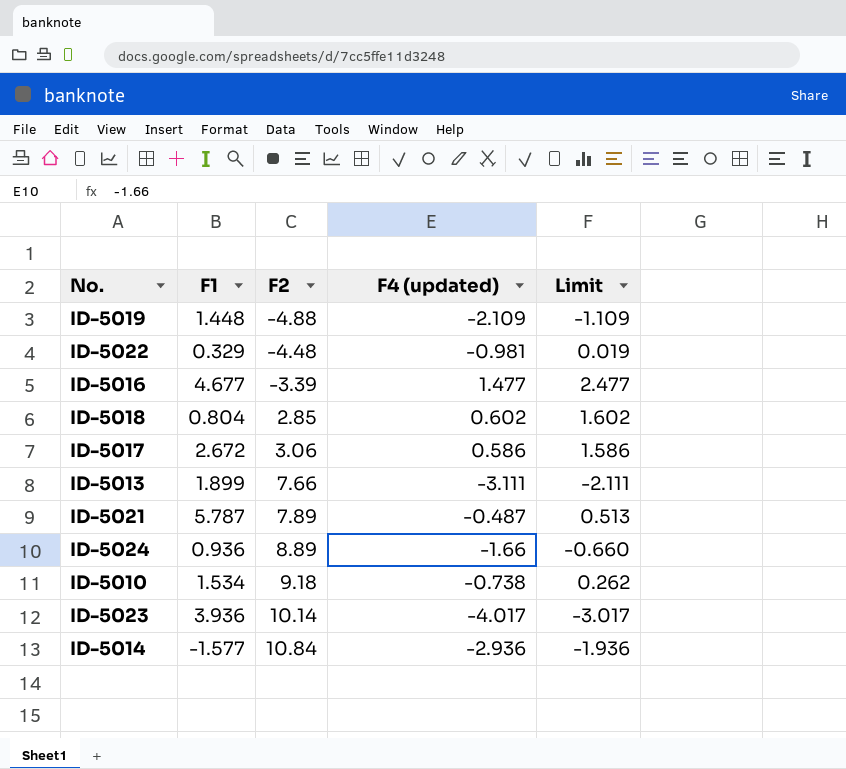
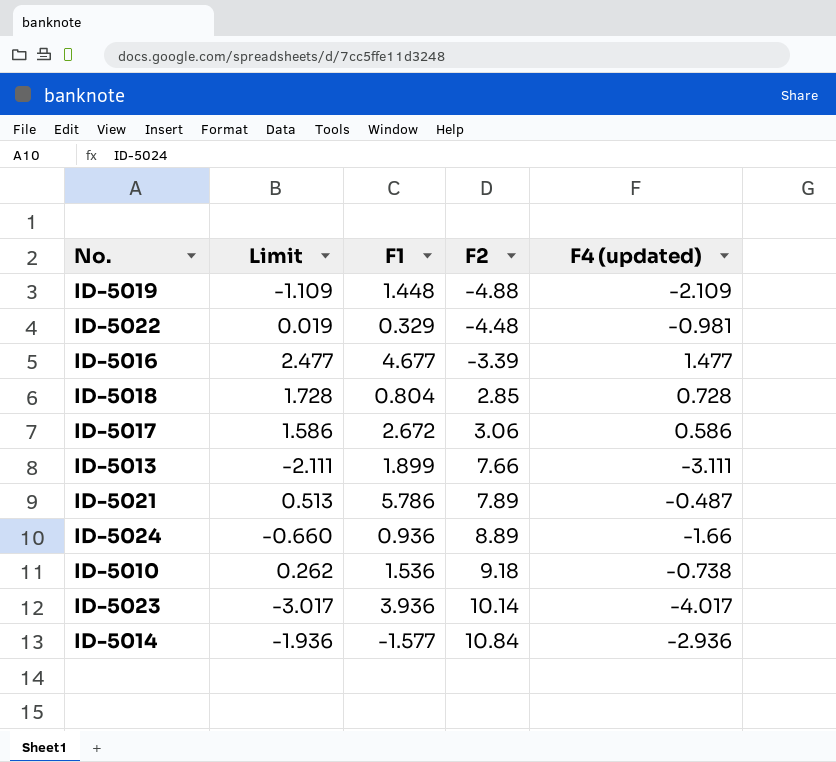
column Limit | position: 5 -> 2
ID-5018 | Limit: 1.602 -> 1.728
ID-5018 | F4 (updated): 0.602 -> 0.728
ID-5021 | F1: 5.787 -> 5.786
ID-5010 | F1: 1.534 -> 1.536

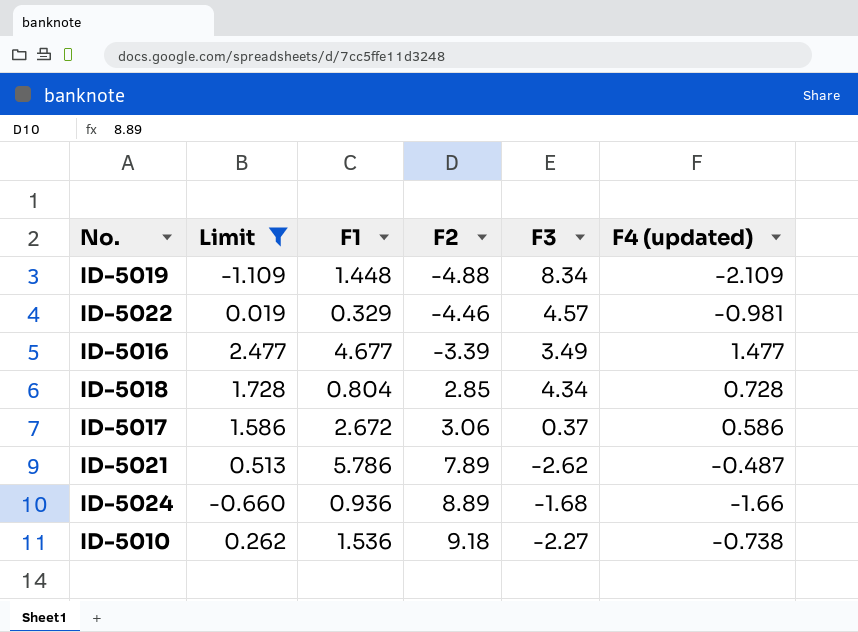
filter: none -> Limit >= -1.109
column F3 | position: none -> 5
ID-5022 | F2: -4.48 -> -4.46

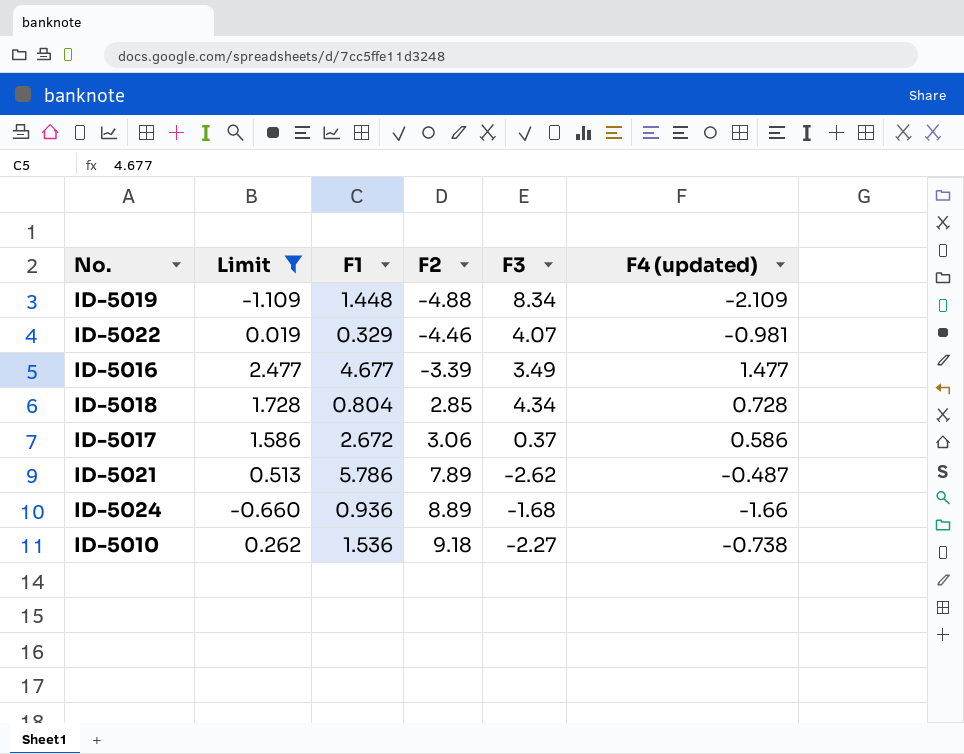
ID-5022 | F3: 4.57 -> 4.07

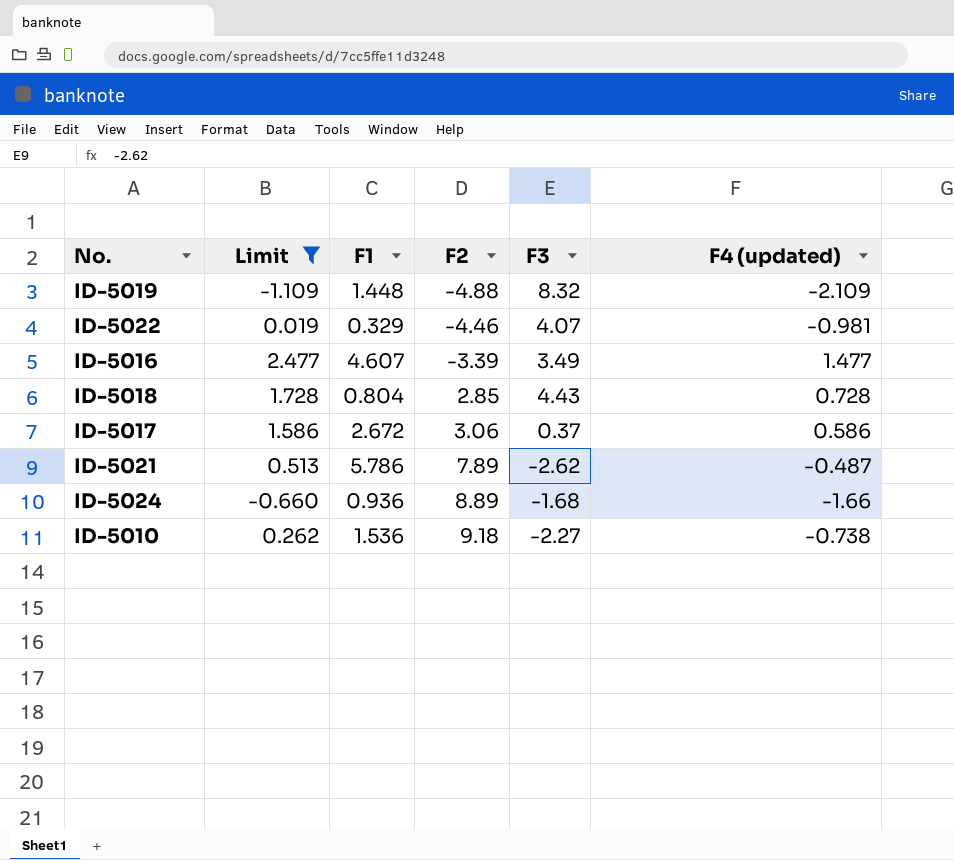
ID-5019 | F3: 8.34 -> 8.32
ID-5016 | F1: 4.677 -> 4.607
ID-5018 | F3: 4.34 -> 4.43

